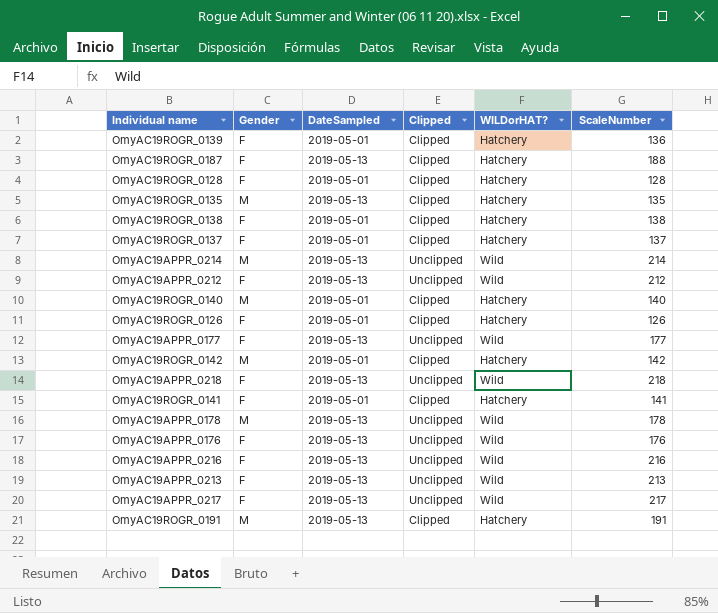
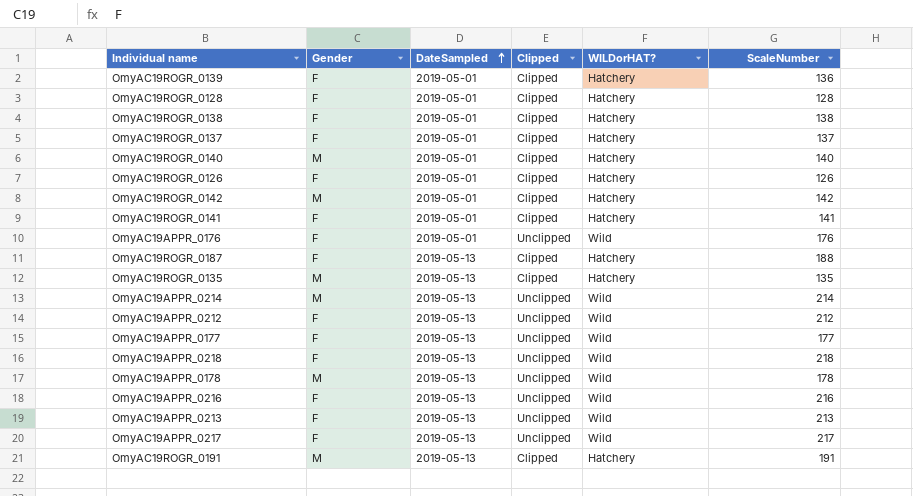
row order: none -> DateSampled ascending
OmyAC19APPR_0176 | DateSampled: 2019-05-13 -> 2019-05-01

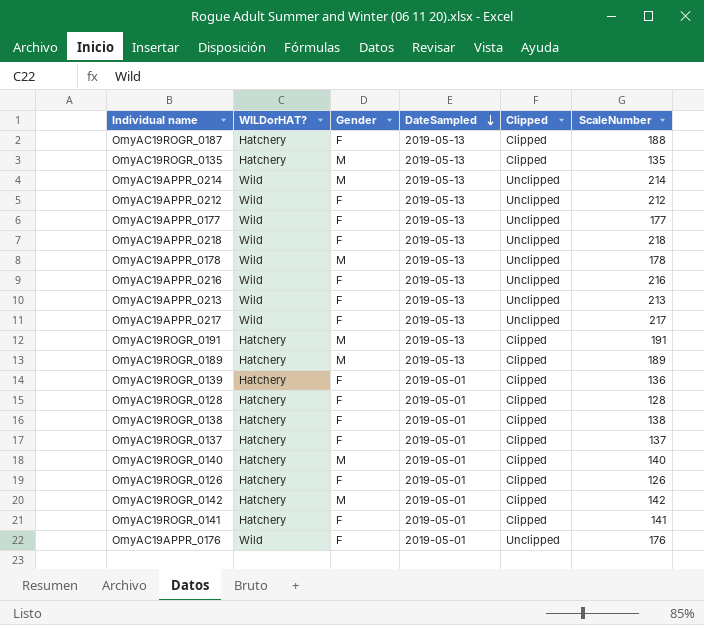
row order: DateSampled ascending -> DateSampled descending
column WILDorHAT? | position: 5 -> 2
row OmyAC19ROGR_0189: none -> Hatchery | M | 2019-05-13 | Clipped | 189

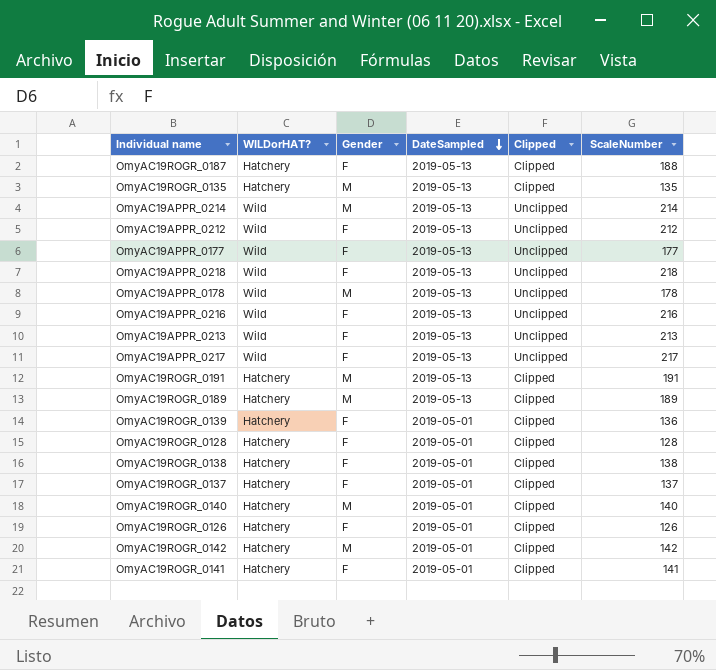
row OmyAC19APPR_0176: Wild | F | 2019-05-01 | Unclipped | 176 -> none

